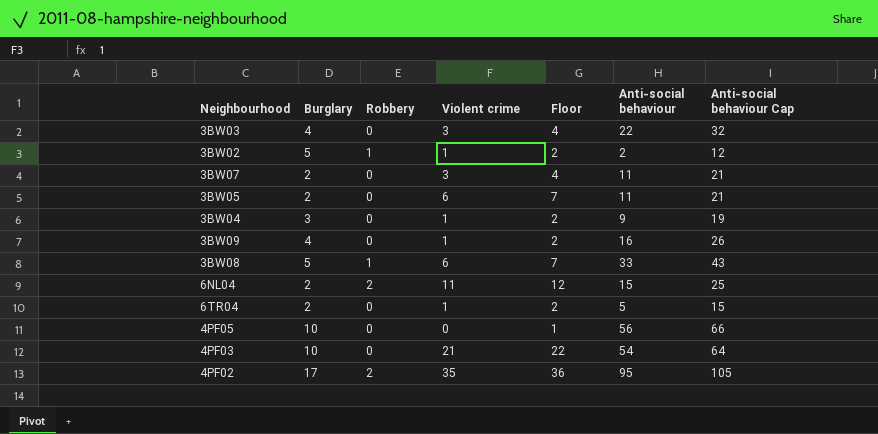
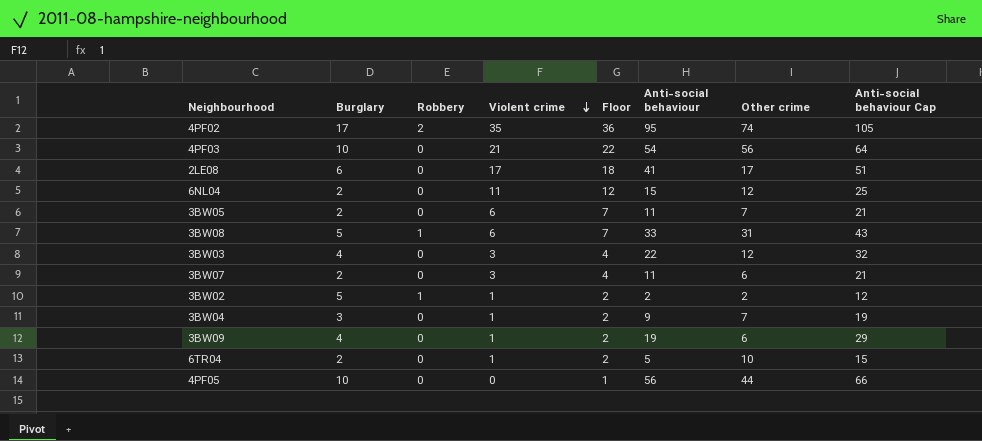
row order: none -> Violent crime descending
column Other crime | position: none -> 7
row 2LE08: none -> 6 | 0 | 17 | 18 | 41 | 17 | 51
6NL04 | Robbery: 2 -> 0
3BW09 | Anti-social behaviour: 16 -> 19
3BW09 | Anti-social behaviour Cap: 26 -> 29

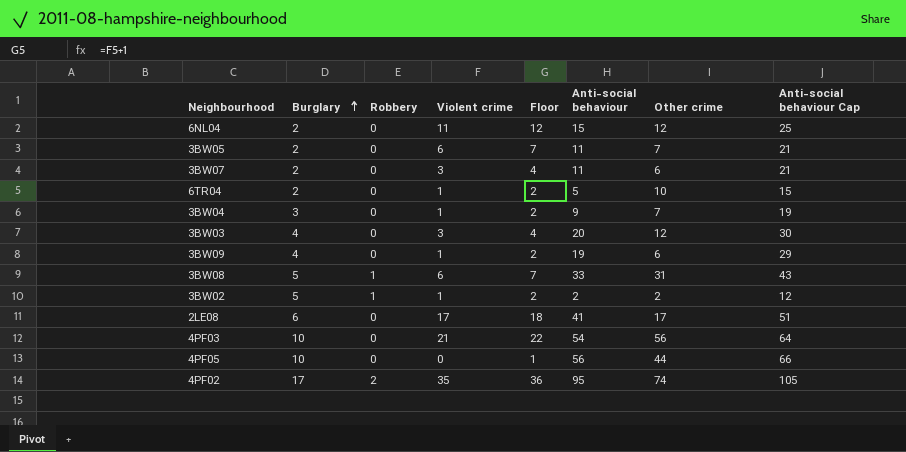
row order: Violent crime descending -> Burglary ascending
3BW03 | Anti-social behaviour: 22 -> 20
3BW03 | Anti-social behaviour Cap: 32 -> 30

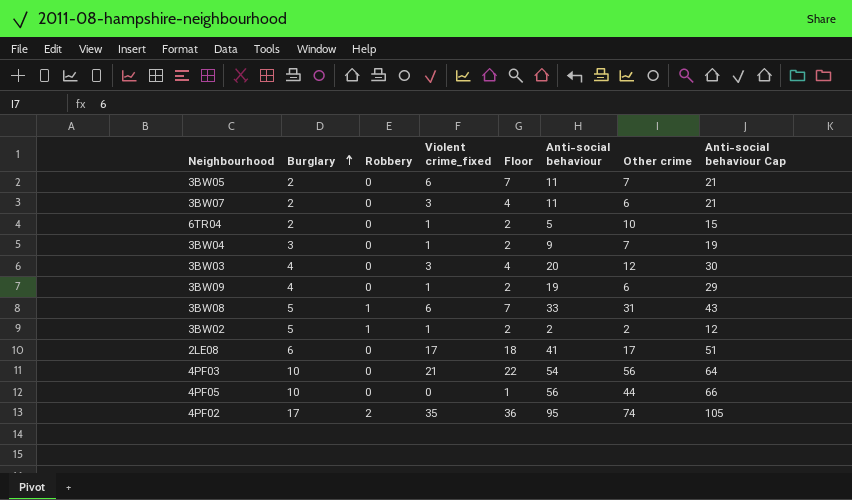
column name: Violent crime -> Violent crime_fixed
row 6NL04: 2 | 0 | 11 | 12 | 15 | 12 | 25 -> none

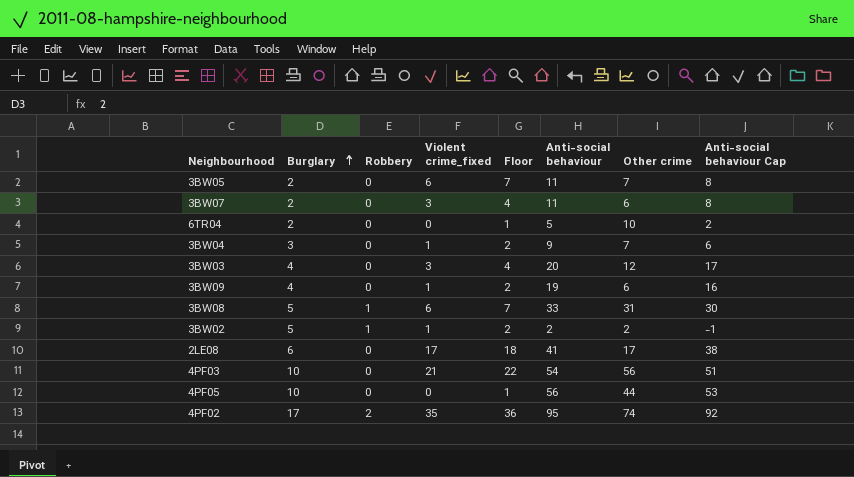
column Anti-social behaviour Cap | formula: [Anti-social behaviour] + 10 -> [Anti-social behaviour] - 3
6TR04 | Violent crime_fixed: 1 -> 0
6TR04 | Floor: 2 -> 1

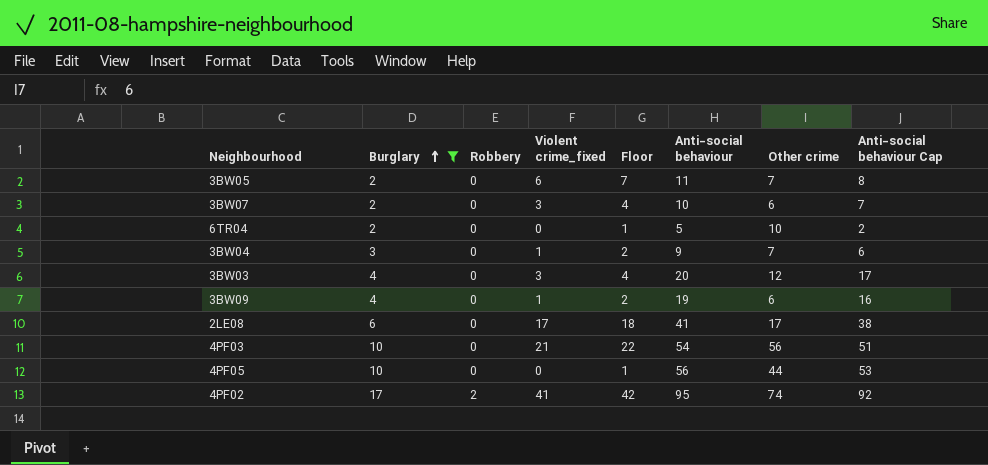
filter: none -> Burglary != 5
3BW07 | Anti-social behaviour: 11 -> 10
3BW07 | Anti-social behaviour Cap: 8 -> 7
4PF02 | Violent crime_fixed: 35 -> 41
4PF02 | Floor: 36 -> 42

